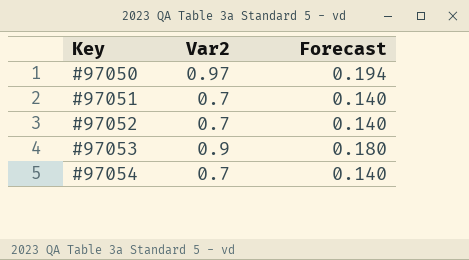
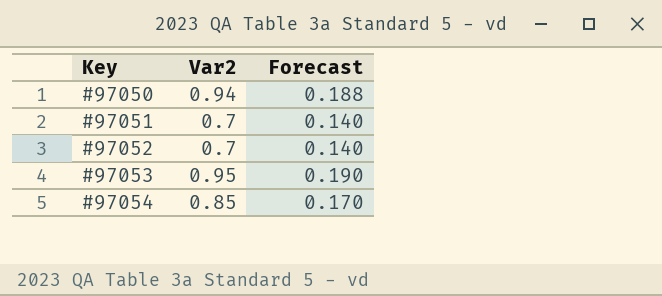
#97050 | Var2: 0.97 -> 0.94
#97050 | Forecast: 0.194 -> 0.188
#97053 | Var2: 0.9 -> 0.95
#97053 | Forecast: 0.180 -> 0.190
#97054 | Var2: 0.7 -> 0.85
#97054 | Forecast: 0.140 -> 0.170

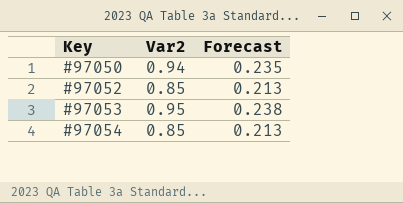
column Forecast | formula: [Var2] * 0.2 -> [Var2] * 0.25
row #97051: 0.7 | 0.140 -> none
#97052 | Var2: 0.7 -> 0.85

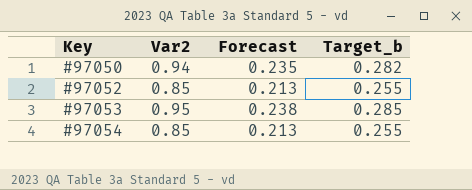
column Target_b | formula: none -> [Var2] * 0.3

